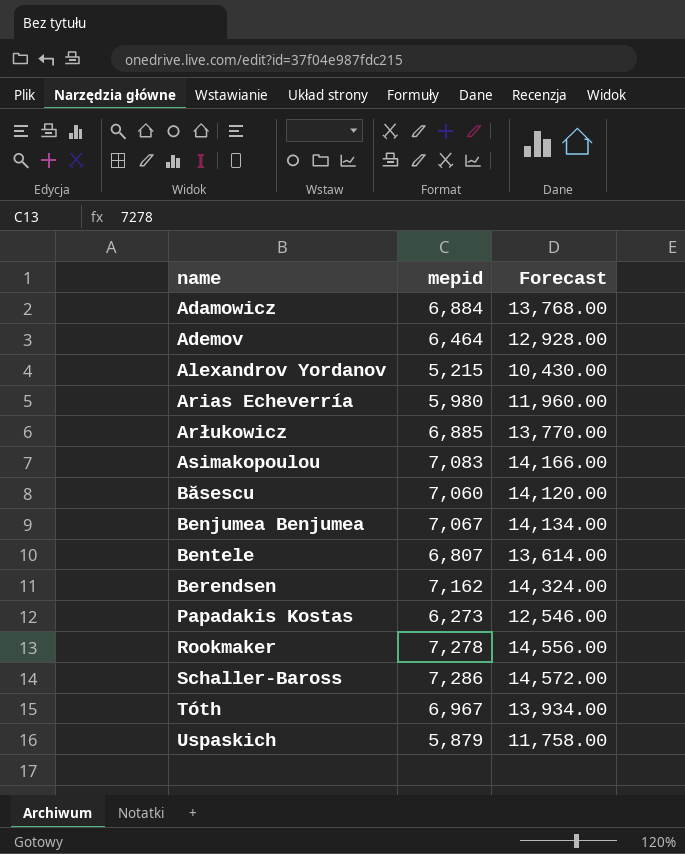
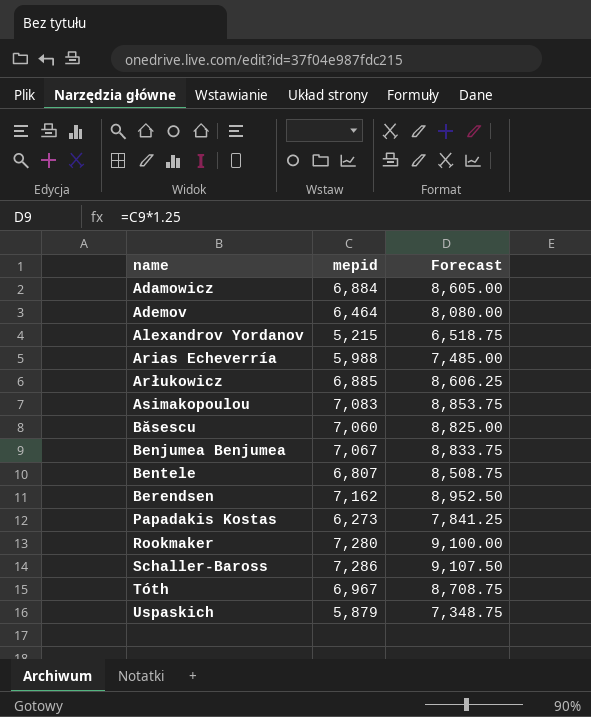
column Forecast | formula: [mepid] * 2 -> [mepid] * 1.25
Arias Echeverría | mepid: 5,980 -> 5,988
Rookmaker | mepid: 7,278 -> 7,280

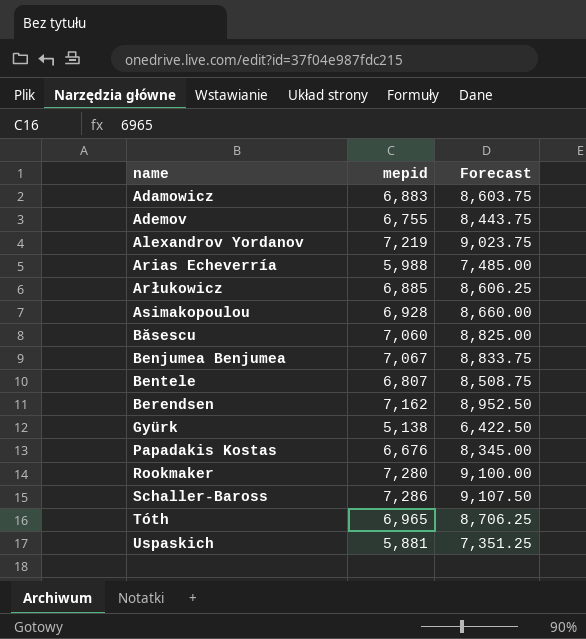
Adamowicz | mepid: 6,884 -> 6,883
Adamowicz | Forecast: 8,605.00 -> 8,603.75
Ademov | mepid: 6,464 -> 6,755
Ademov | Forecast: 8,080.00 -> 8,443.75
Alexandrov Yordanov | mepid: 5,215 -> 7,219
Alexandrov Yordanov | Forecast: 6,518.75 -> 9,023.75
Asimakopoulou | mepid: 7,083 -> 6,928
Asimakopoulou | Forecast: 8,853.75 -> 8,660.00
row Gyürk: none -> 5,138 | 6,422.50
Papadakis Kostas | mepid: 6,273 -> 6,676
Papadakis Kostas | Forecast: 7,841.25 -> 8,345.00
Tóth | mepid: 6,967 -> 6,965
Tóth | Forecast: 8,708.75 -> 8,706.25
Uspaskich | mepid: 5,879 -> 5,881
Uspaskich | Forecast: 7,348.75 -> 7,351.25

